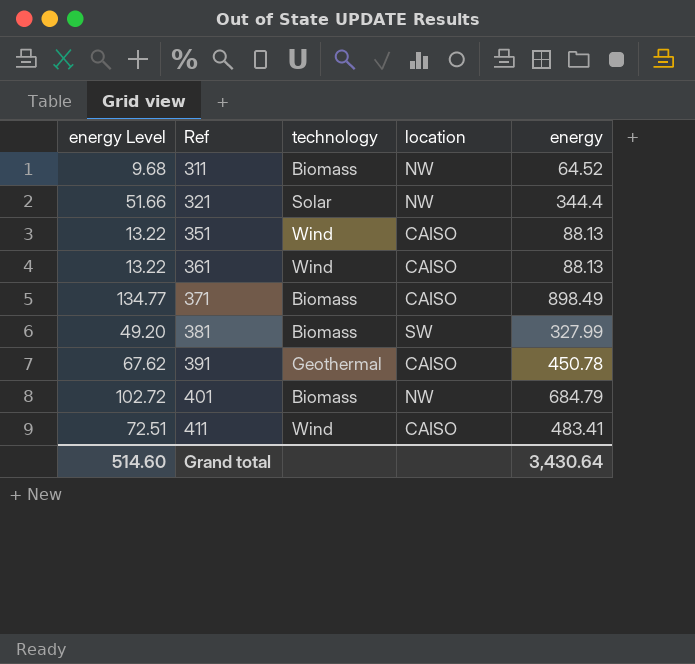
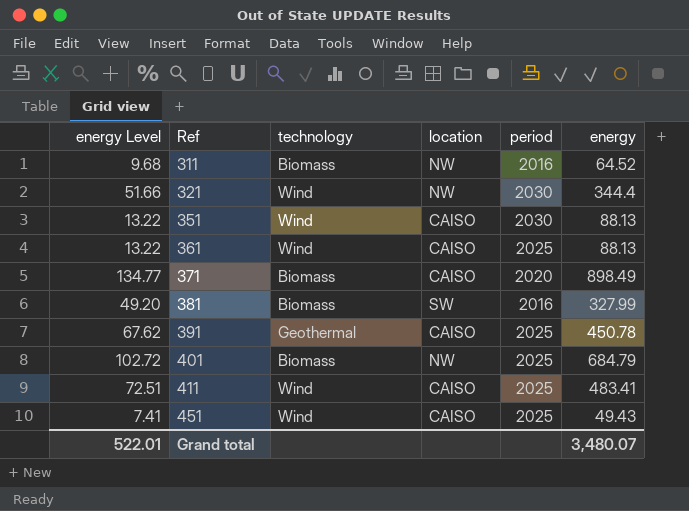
column period | position: none -> 5
321 | technology: Solar -> Wind
row 451: none -> 7.41 | Wind | CAISO | 2025 | 49.43
Grand total | energy Level: 514.60 -> 522.01
Grand total | energy: 3,430.64 -> 3,480.07

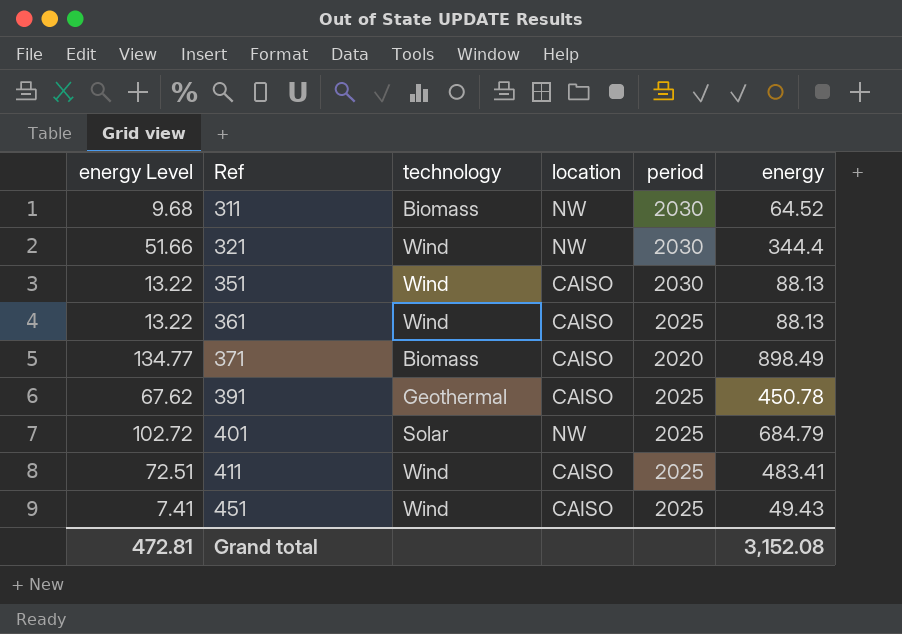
row 381: 49.20 | Biomass | SW | 2016 | 327.99 -> none
311 | period: 2016 -> 2030
401 | technology: Biomass -> Solar
Grand total | energy Level: 522.01 -> 472.81
Grand total | energy: 3,480.07 -> 3,152.08

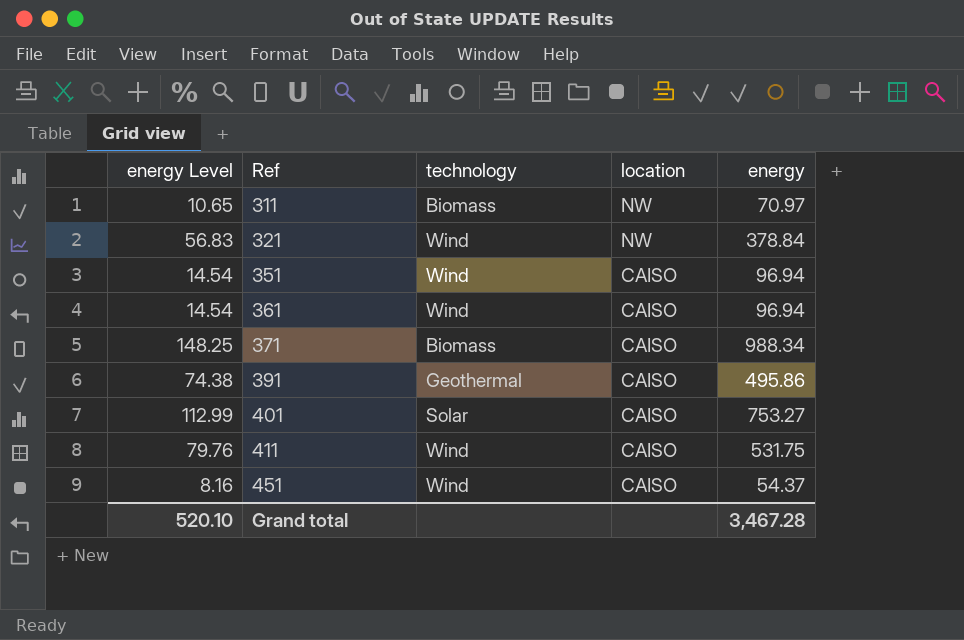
column period | position: 5 -> none
311 | energy Level: 9.68 -> 10.65
311 | energy: 64.52 -> 70.97
321 | energy Level: 51.66 -> 56.83
321 | energy: 344.4 -> 378.84
351 | energy Level: 13.22 -> 14.54
351 | energy: 88.13 -> 96.94
361 | energy Level: 13.22 -> 14.54
361 | energy: 88.13 -> 96.94
371 | energy Level: 134.77 -> 148.25
371 | energy: 898.49 -> 988.34
391 | energy Level: 67.62 -> 74.38
391 | energy: 450.78 -> 495.86
401 | energy Level: 102.72 -> 112.99
401 | location: NW -> CAISO
401 | energy: 684.79 -> 753.27
411 | energy Level: 72.51 -> 79.76
411 | energy: 483.41 -> 531.75
451 | energy Level: 7.41 -> 8.16
451 | energy: 49.43 -> 54.37
Grand total | energy Level: 472.81 -> 520.10
Grand total | energy: 3,152.08 -> 3,467.28

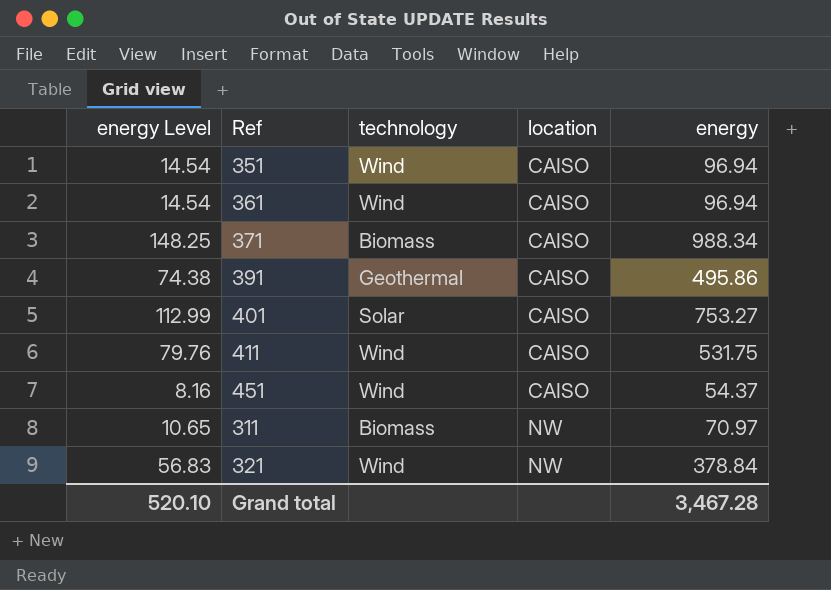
row order: Ref ascending -> location ascending

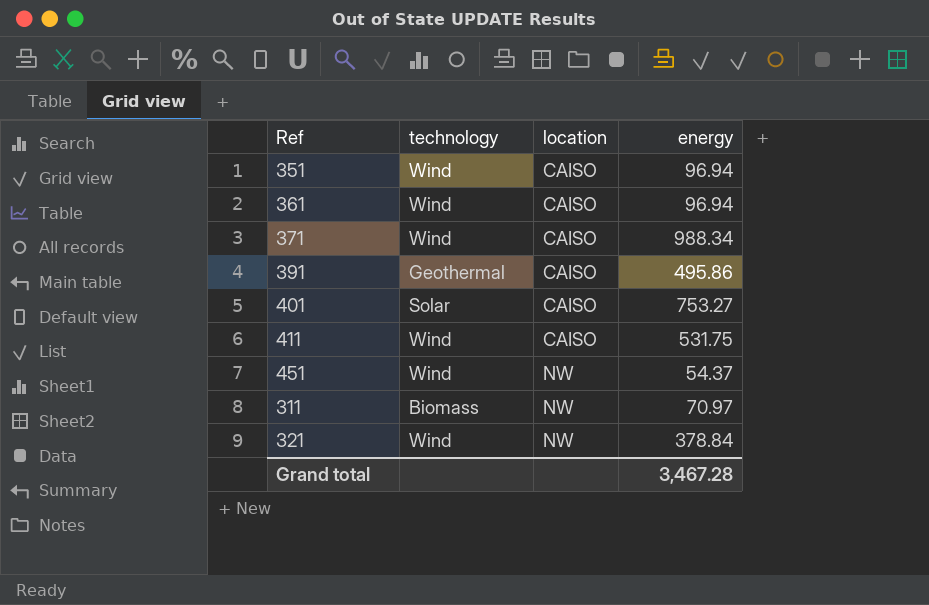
column energy Level | formula: [energy] * 0.15 -> none
371 | technology: Biomass -> Wind
451 | location: CAISO -> NW

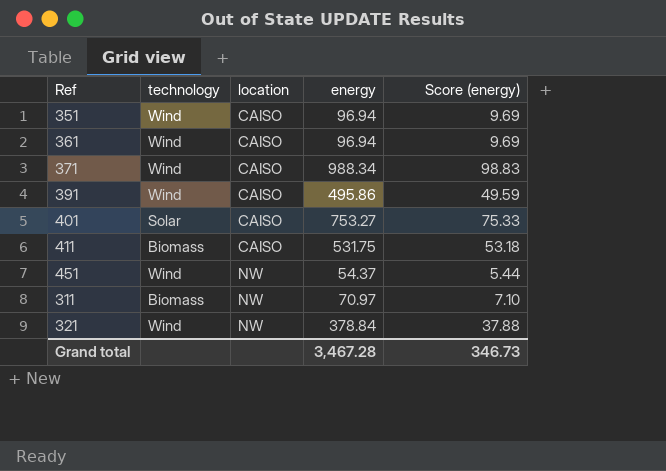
column Score (energy) | formula: none -> [energy] * 0.1
391 | technology: Geothermal -> Wind
411 | technology: Wind -> Biomass

